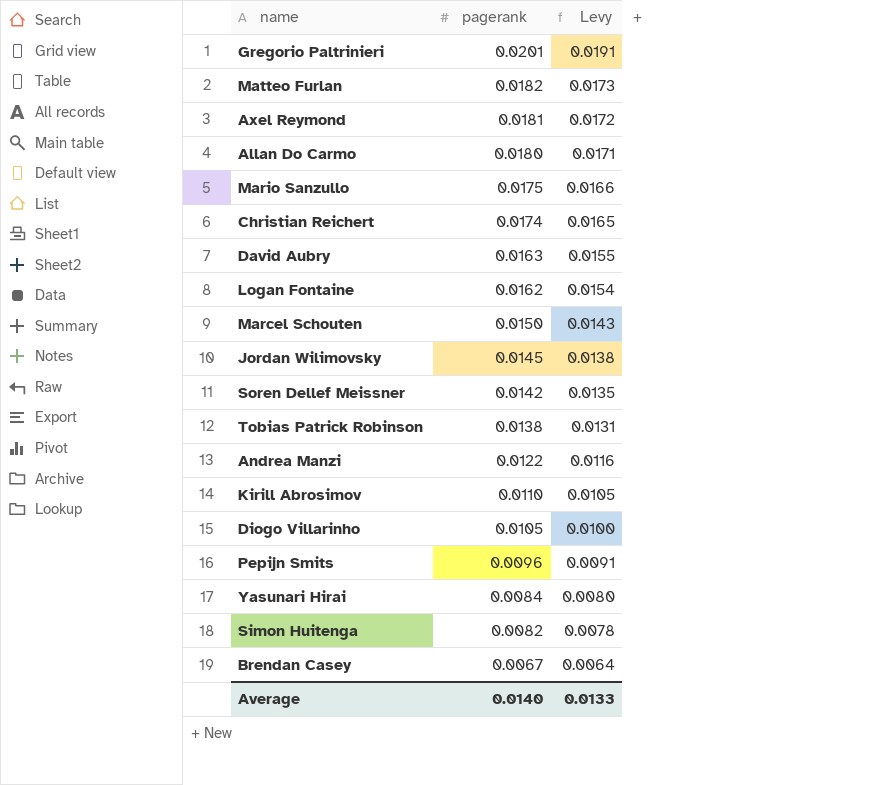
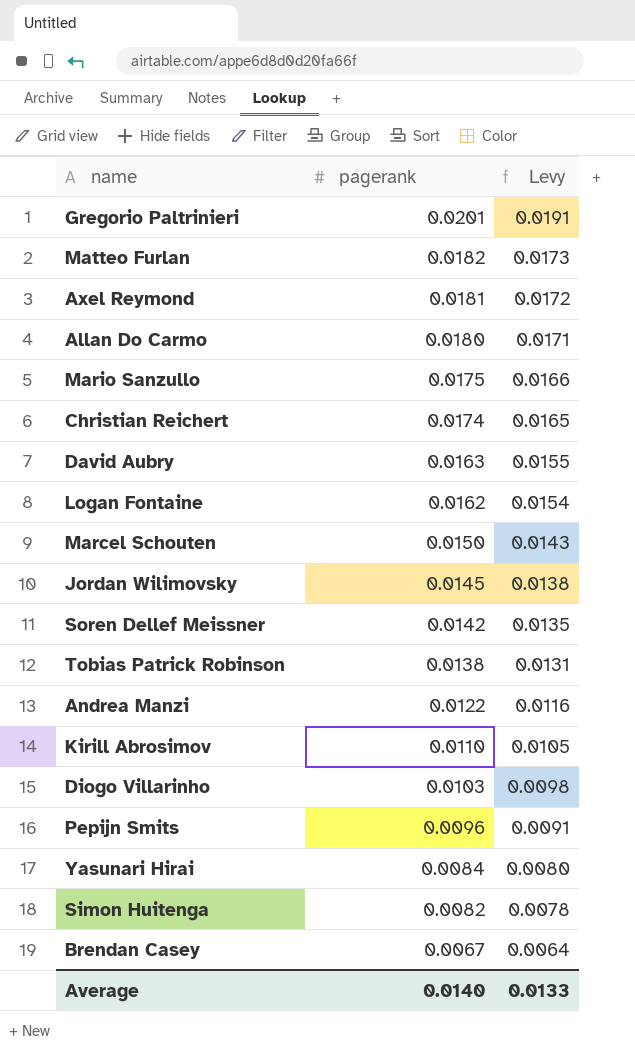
Diogo Villarinho | pagerank: 0.0105 -> 0.0103
Diogo Villarinho | Levy: 0.0100 -> 0.0098

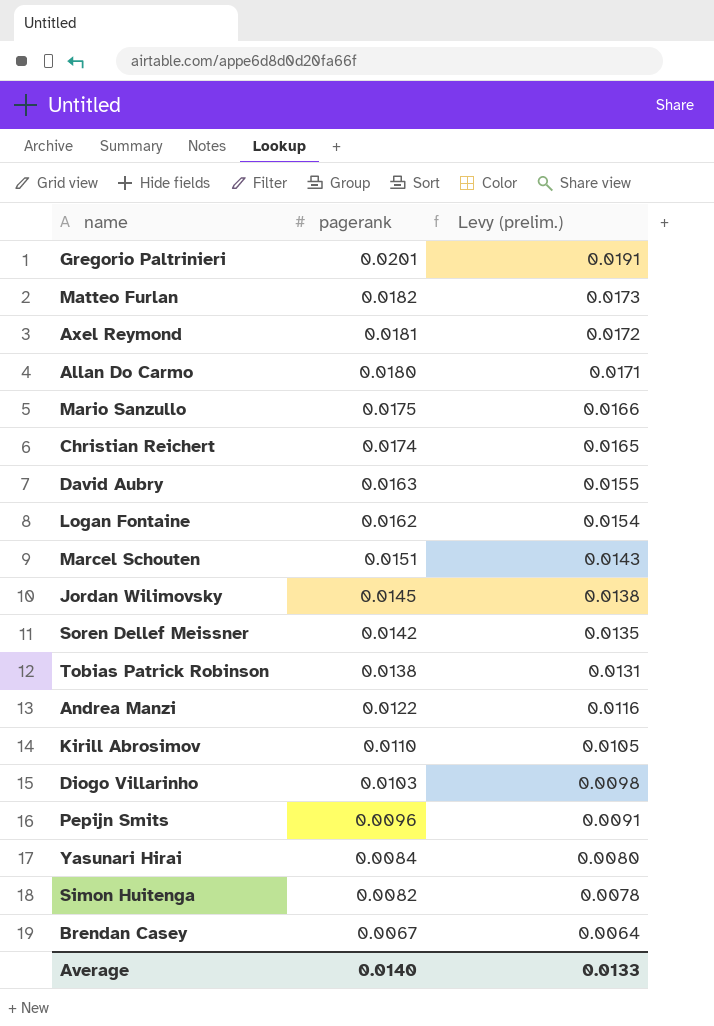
column name: Levy -> Levy (prelim.)
Marcel Schouten | pagerank: 0.0150 -> 0.0151

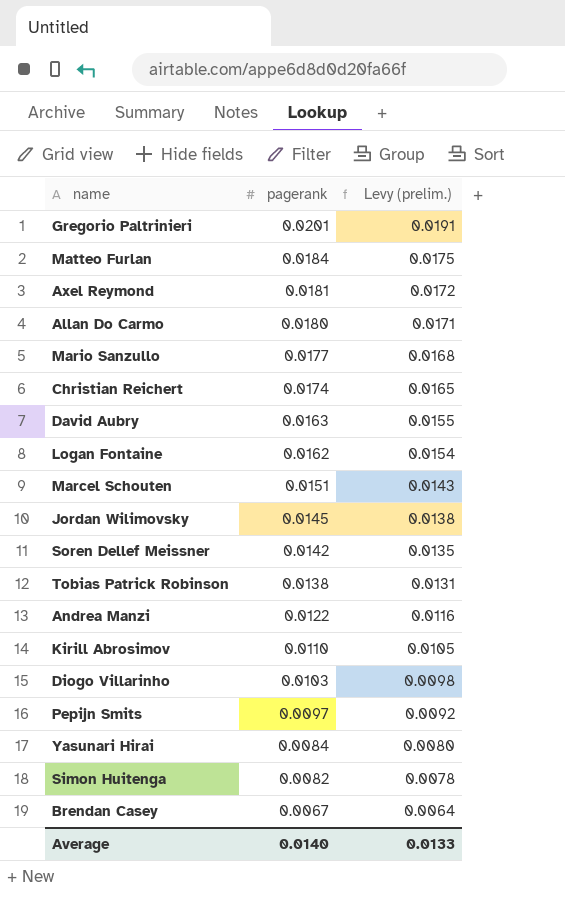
Matteo Furlan | pagerank: 0.0182 -> 0.0184
Matteo Furlan | Levy (prelim.): 0.0173 -> 0.0175
Mario Sanzullo | pagerank: 0.0175 -> 0.0177
Mario Sanzullo | Levy (prelim.): 0.0166 -> 0.0168
Pepijn Smits | pagerank: 0.0096 -> 0.0097
Pepijn Smits | Levy (prelim.): 0.0091 -> 0.0092

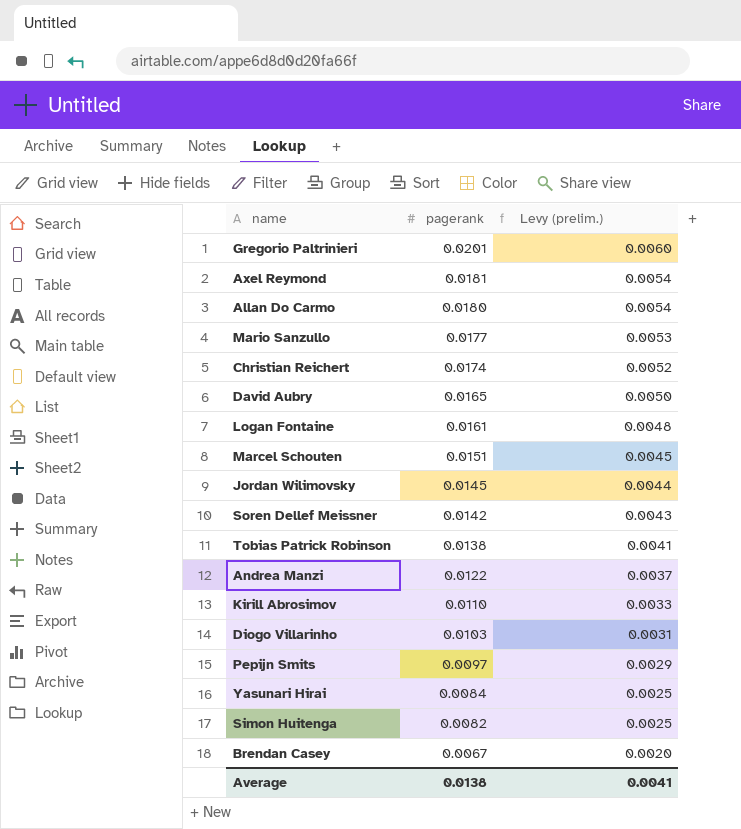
column Levy (prelim.) | formula: [pagerank] * 0.95 -> [pagerank] * 0.3
row Matteo Furlan: 0.0184 | 0.0175 -> none
David Aubry | pagerank: 0.0163 -> 0.0165
Logan Fontaine | pagerank: 0.0162 -> 0.0161
Average | pagerank: 0.0140 -> 0.0138
Average | Levy (prelim.): 0.0133 -> 0.0041

